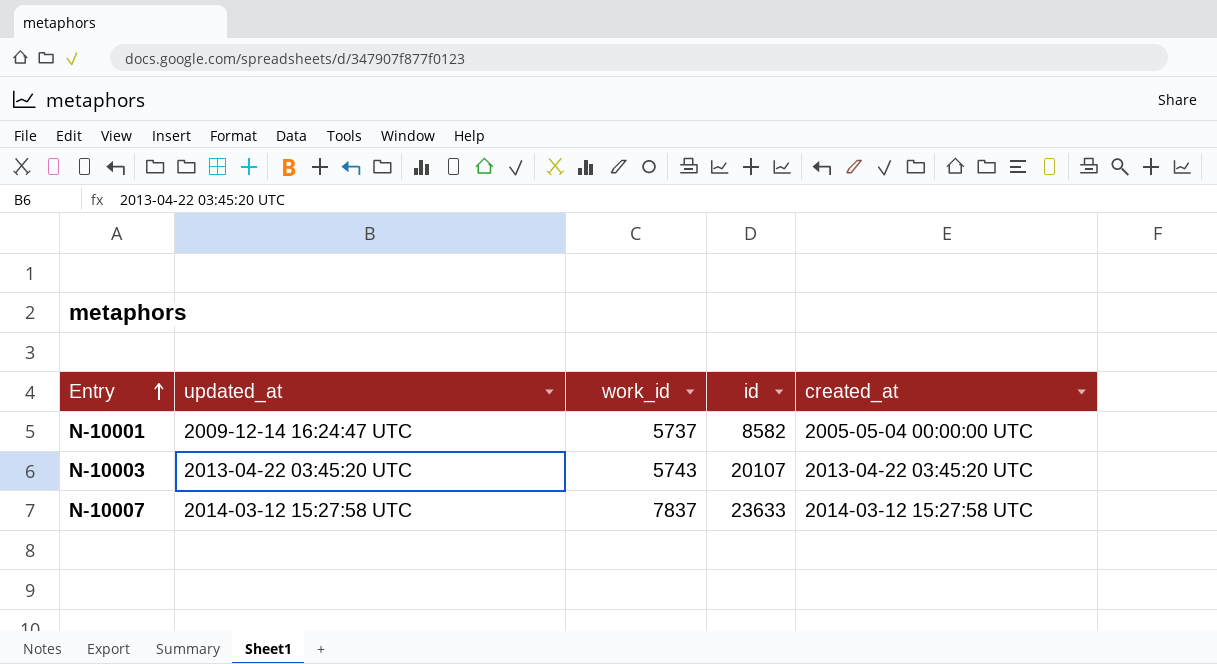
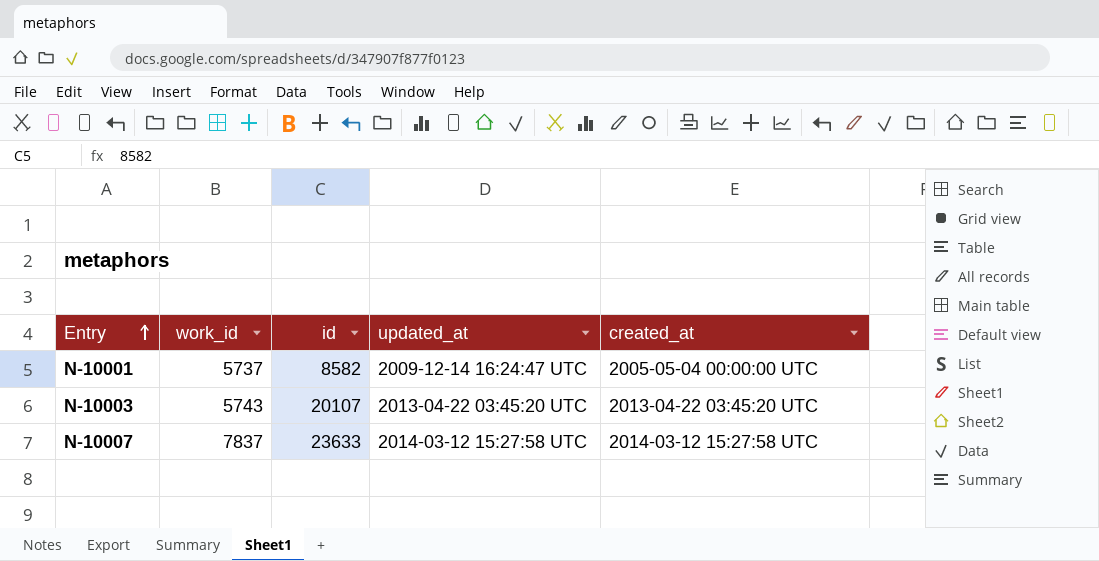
column updated_at | position: 2 -> 4

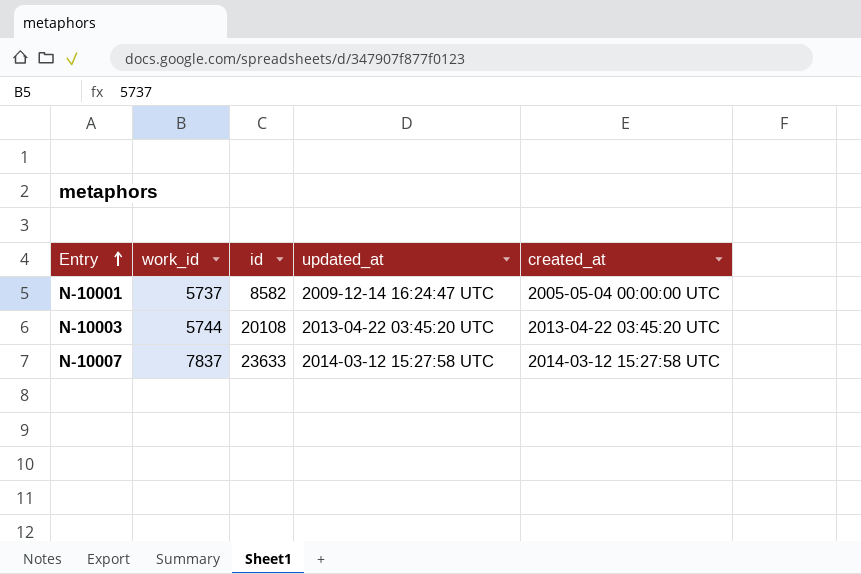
N-10003 | work_id: 5743 -> 5744
N-10003 | id: 20107 -> 20108

